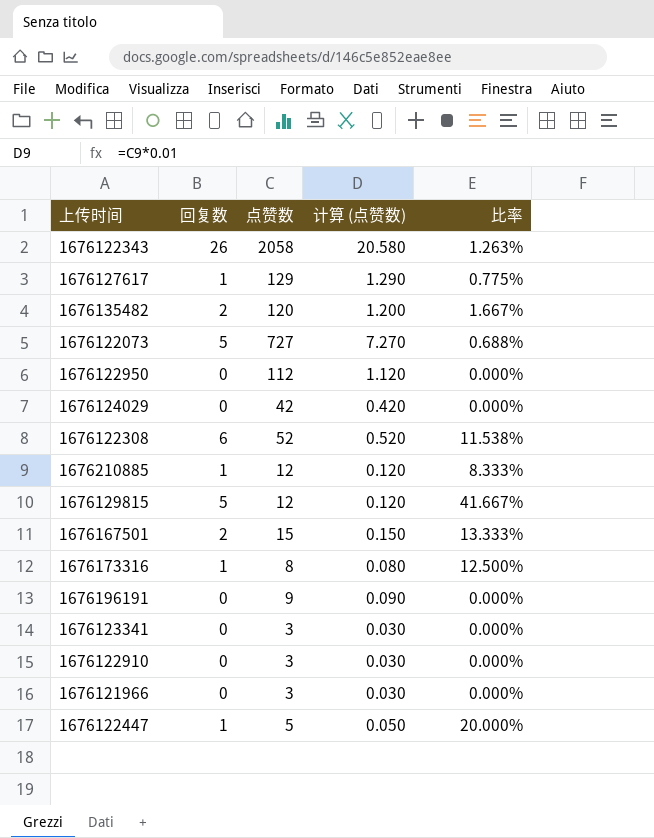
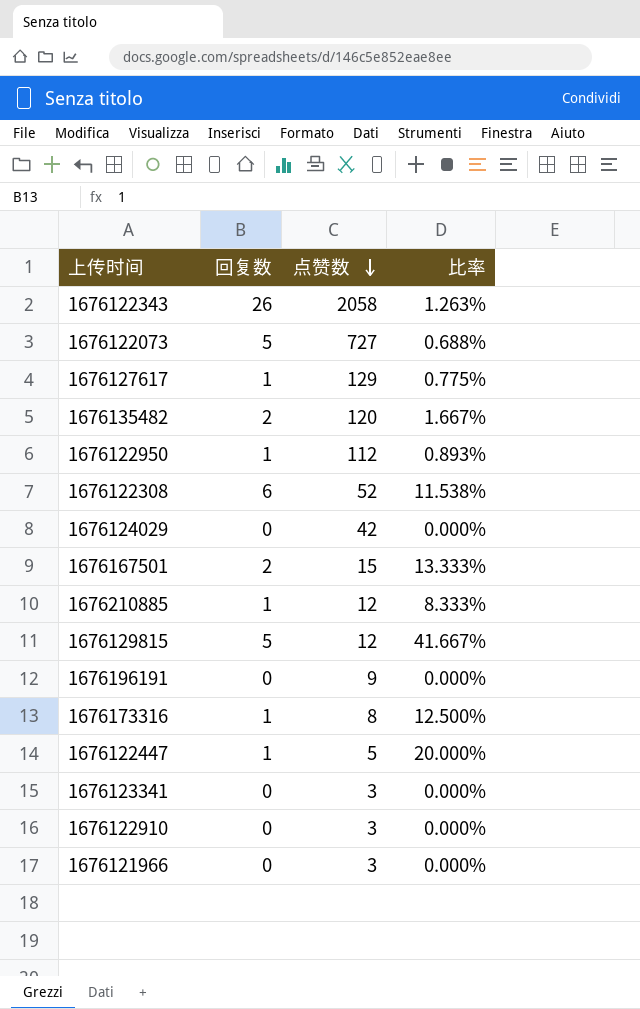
row order: none -> 点赞数 descending
column 计算 (点赞数) | formula: [点赞数] * 0.01 -> none
1676122950 | 回复数: 0 -> 1
1676122950 | 比率: 0.000% -> 0.893%

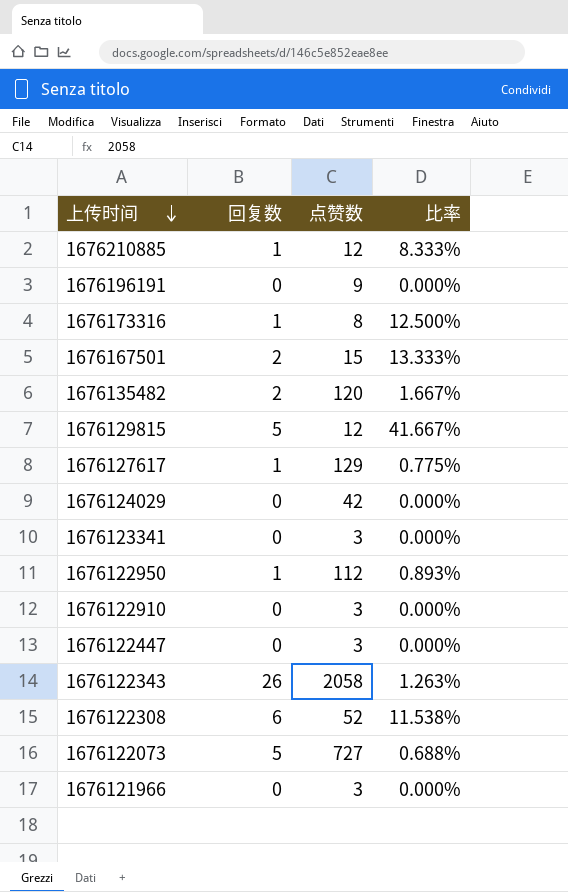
row order: 点赞数 descending -> 上传时间 descending
1676122447 | 回复数: 1 -> 0
1676122447 | 点赞数: 5 -> 3
1676122447 | 比率: 20.000% -> 0.000%

